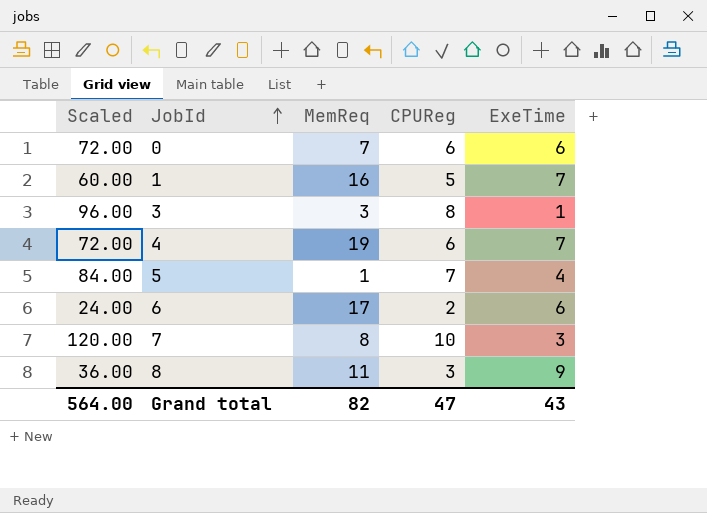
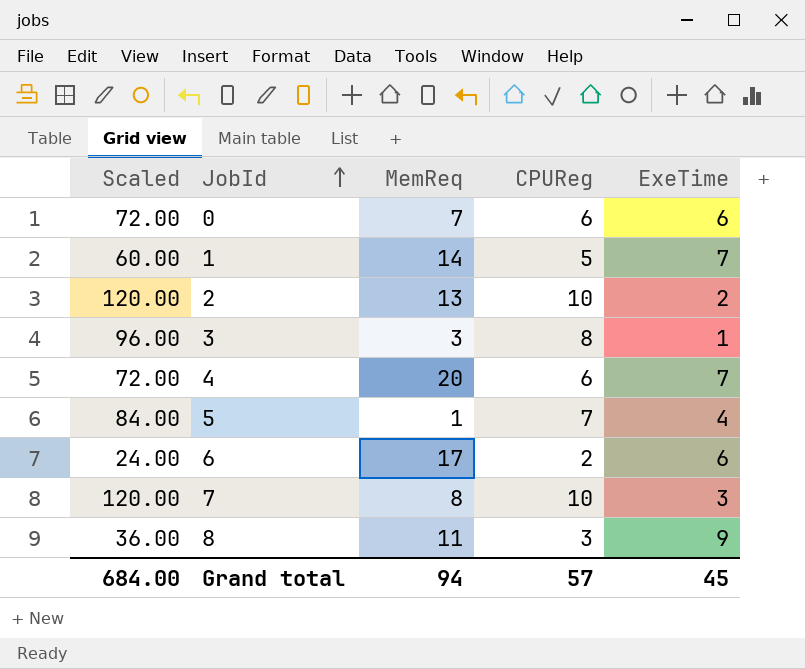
1 | MemReq: 16 -> 14
row 2: none -> 120.00 | 13 | 10 | 2
4 | MemReq: 19 -> 20
Grand total | Scaled: 564.00 -> 684.00
Grand total | MemReq: 82 -> 94
Grand total | CPUReg: 47 -> 57
Grand total | ExeTime: 43 -> 45

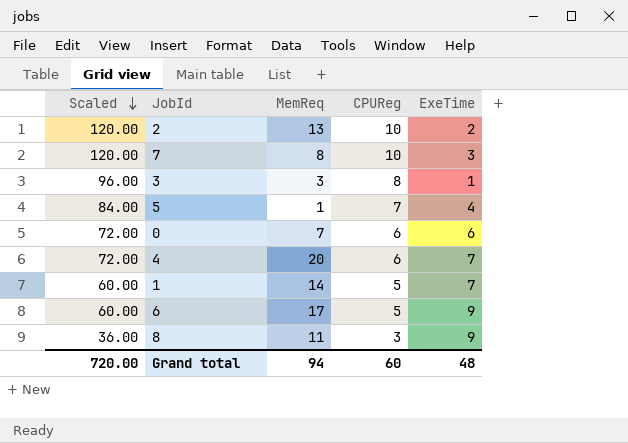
row order: JobId ascending -> Scaled descending
6 | Scaled: 24.00 -> 60.00
6 | CPUReg: 2 -> 5
6 | ExeTime: 6 -> 9
Grand total | Scaled: 684.00 -> 720.00
Grand total | CPUReg: 57 -> 60
Grand total | ExeTime: 45 -> 48

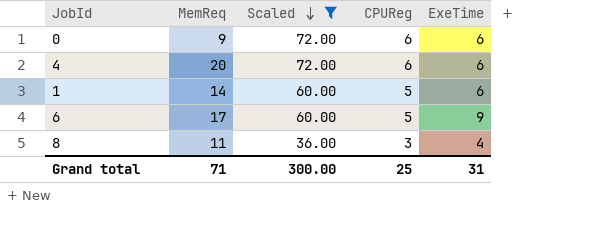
filter: none -> Scaled <= 72.00
column Scaled | position: 1 -> 3
0 | MemReq: 7 -> 9
4 | ExeTime: 7 -> 6
1 | ExeTime: 7 -> 6
8 | ExeTime: 9 -> 4
Grand total | MemReq: 94 -> 71
Grand total | Scaled: 720.00 -> 300.00
Grand total | CPUReg: 60 -> 25
Grand total | ExeTime: 48 -> 31

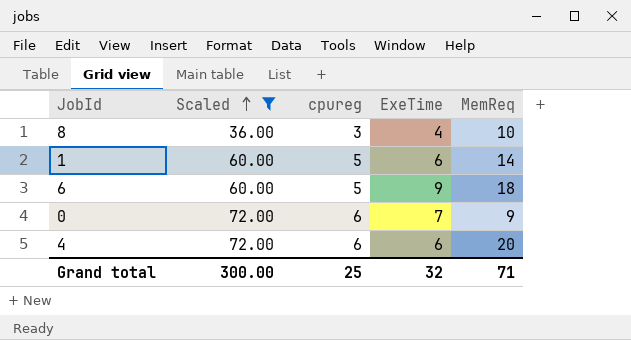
row order: Scaled descending -> Scaled ascending
column name: CPUReg -> cpureg
column MemReq | position: 2 -> 5
8 | MemReq: 11 -> 10
6 | MemReq: 17 -> 18
0 | ExeTime: 6 -> 7
Grand total | ExeTime: 31 -> 32

